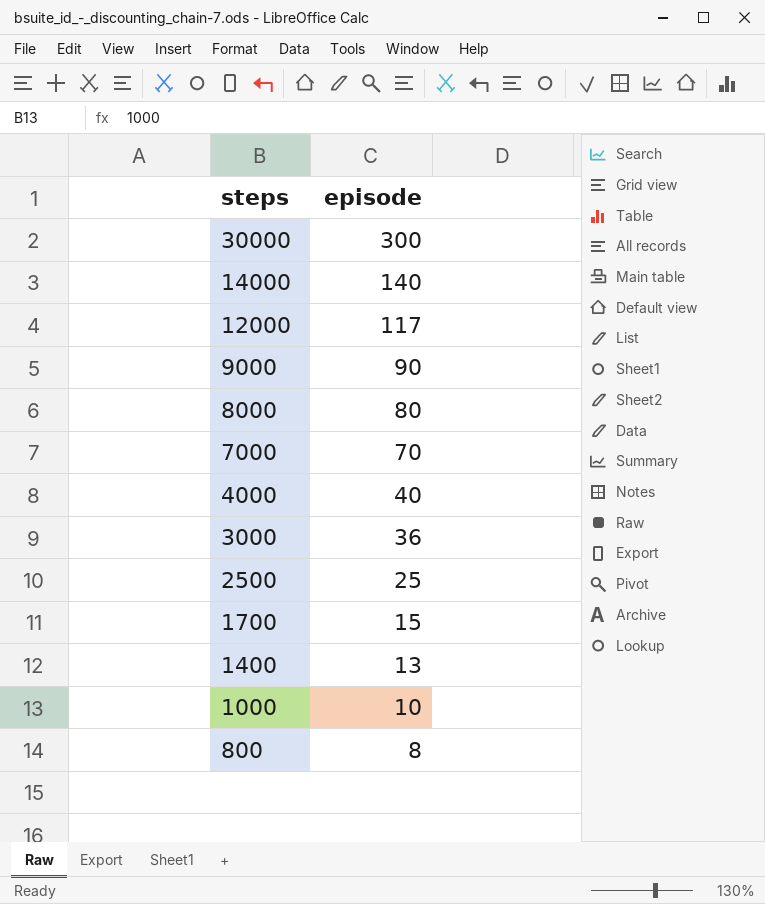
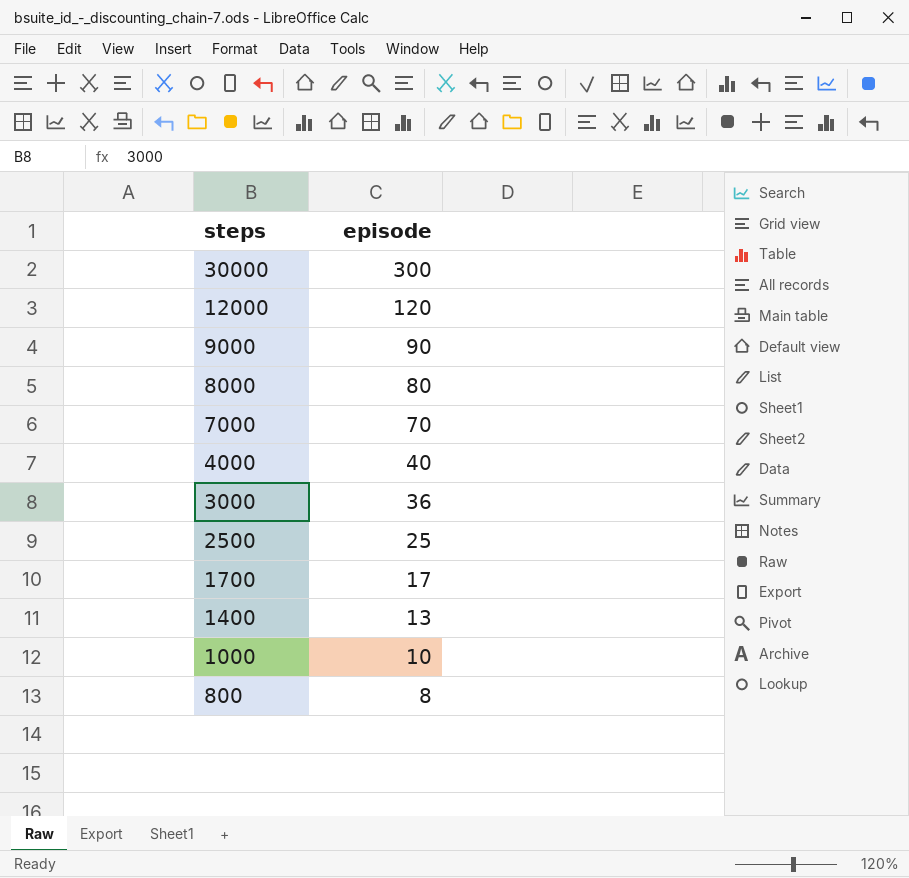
row 14000: 140 -> none
12000 | episode: 117 -> 120
1700 | episode: 15 -> 17

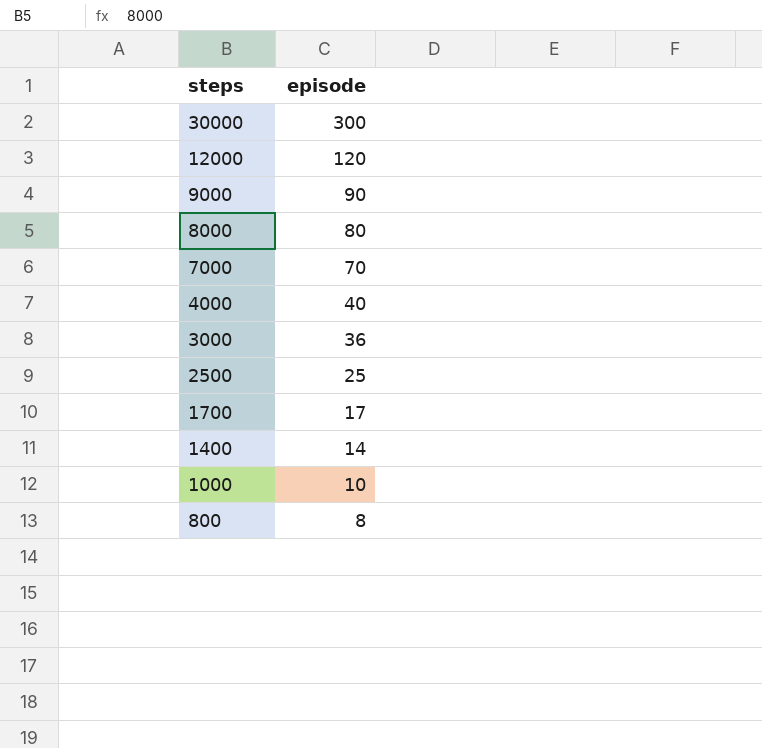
1400 | episode: 13 -> 14

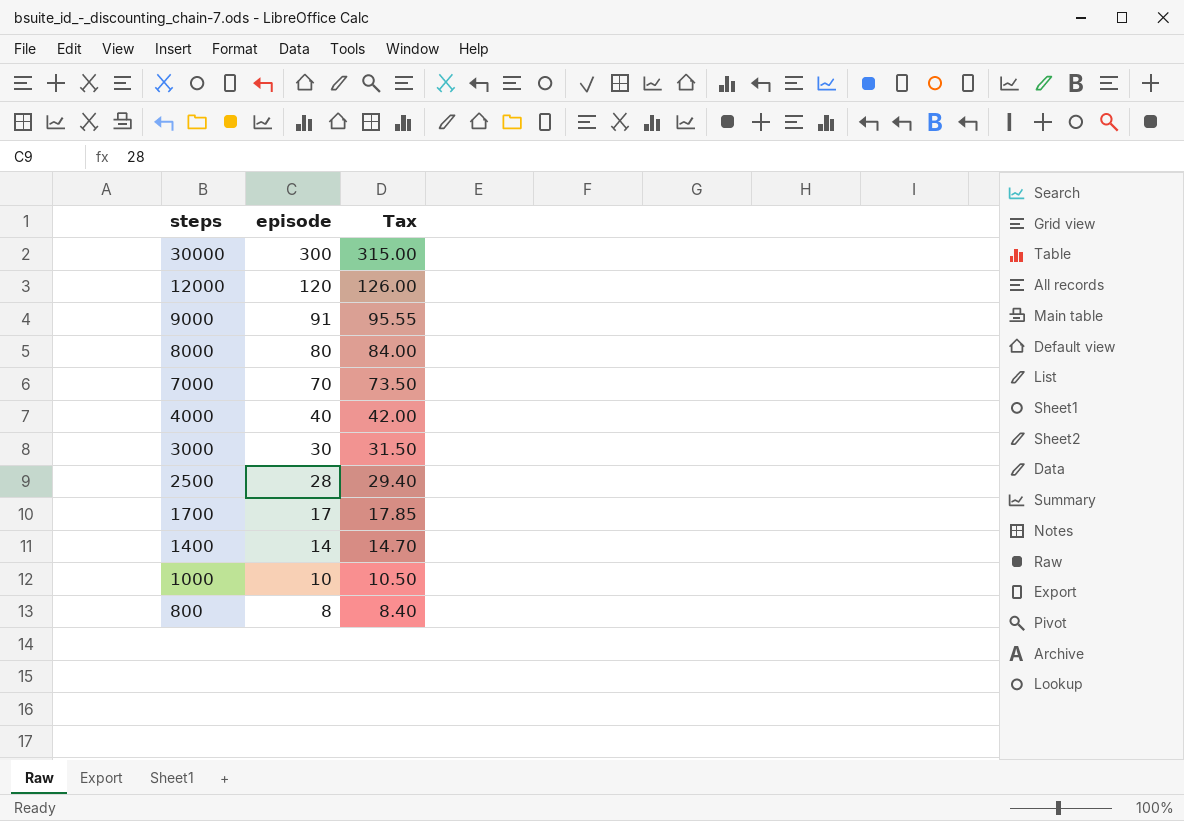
column Tax | formula: none -> [episode] * 1.05
9000 | episode: 90 -> 91
3000 | episode: 36 -> 30
2500 | episode: 25 -> 28

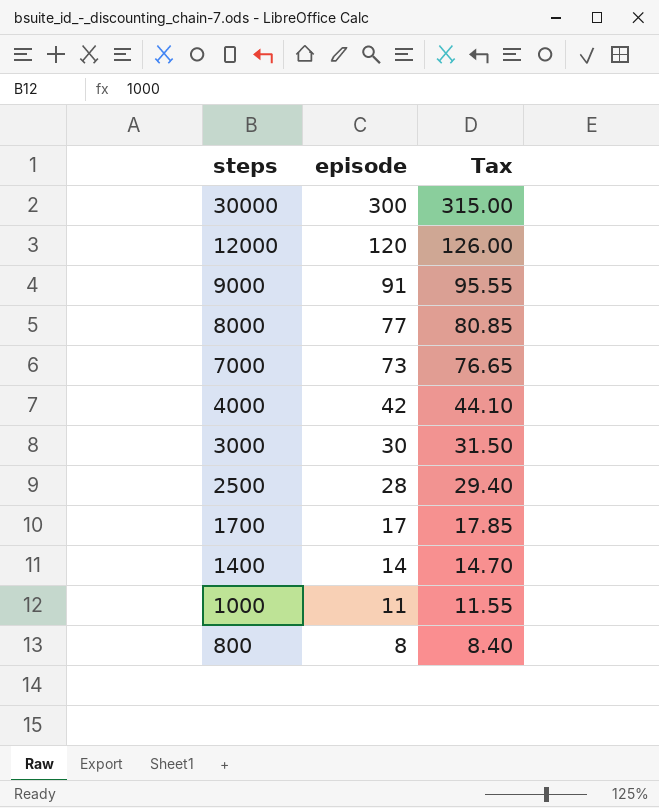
8000 | episode: 80 -> 77
8000 | Tax: 84.00 -> 80.85
7000 | episode: 70 -> 73
7000 | Tax: 73.50 -> 76.65
4000 | episode: 40 -> 42
4000 | Tax: 42.00 -> 44.10
1000 | episode: 10 -> 11
1000 | Tax: 10.50 -> 11.55

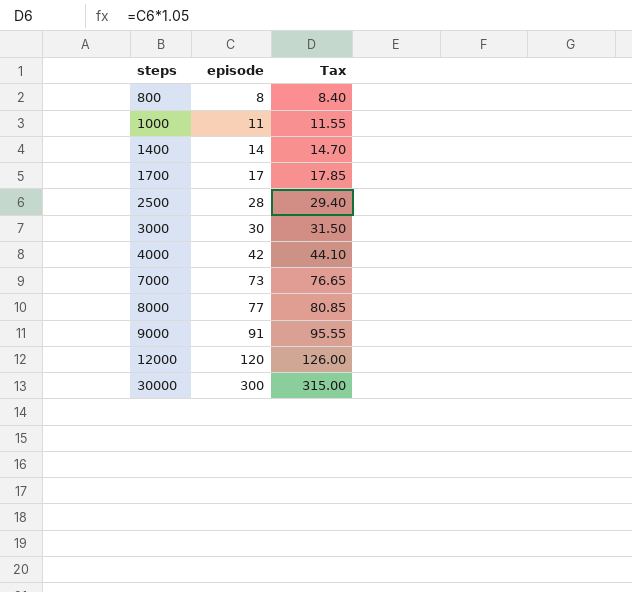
row order: steps descending -> steps ascending

